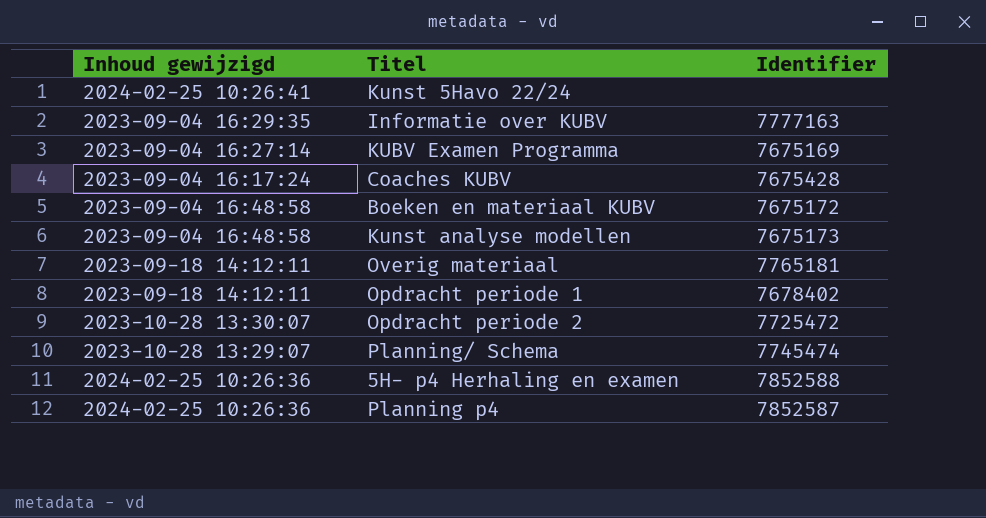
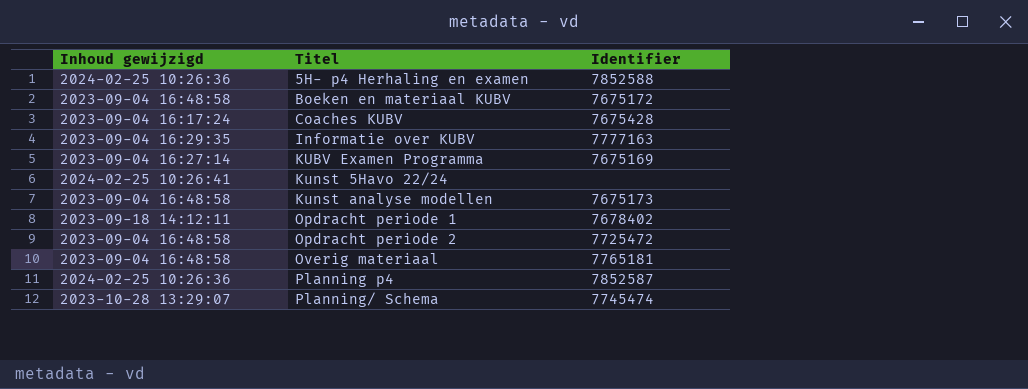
row order: none -> Titel ascending
Opdracht periode 2 | Inhoud gewijzigd: 2023-10-28 13:30:07 -> 2023-09-04 16:48:58
Overig materiaal | Inhoud gewijzigd: 2023-09-18 14:12:11 -> 2023-09-04 16:48:58

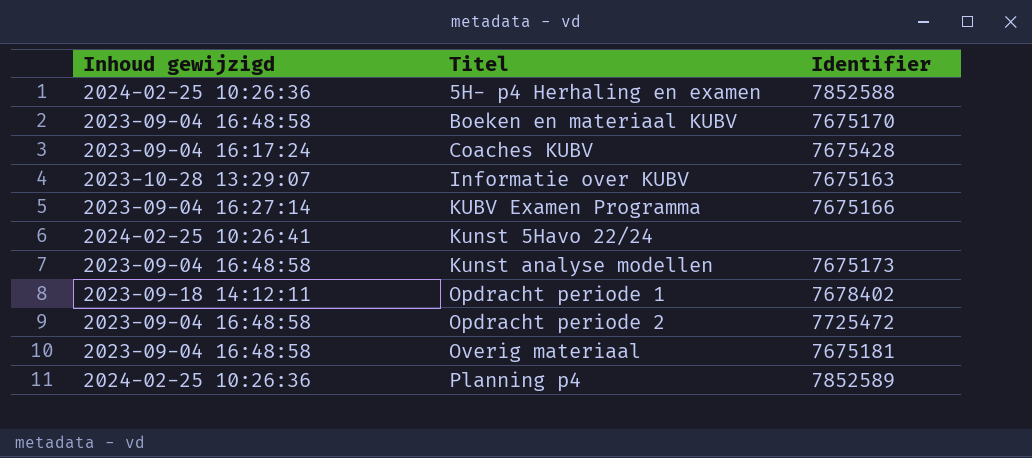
row Planning/ Schema: 2023-10-28 13:29:07 | 7745474 -> none
Boeken en materiaal KUBV | Identifier: 7675172 -> 7675170
Informatie over KUBV | Inhoud gewijzigd: 2023-09-04 16:29:35 -> 2023-10-28 13:29:07
Informatie over KUBV | Identifier: 7777163 -> 7675163
KUBV Examen Programma | Identifier: 7675169 -> 7675166
Overig materiaal | Identifier: 7765181 -> 7675181
Planning p4 | Identifier: 7852587 -> 7852589

